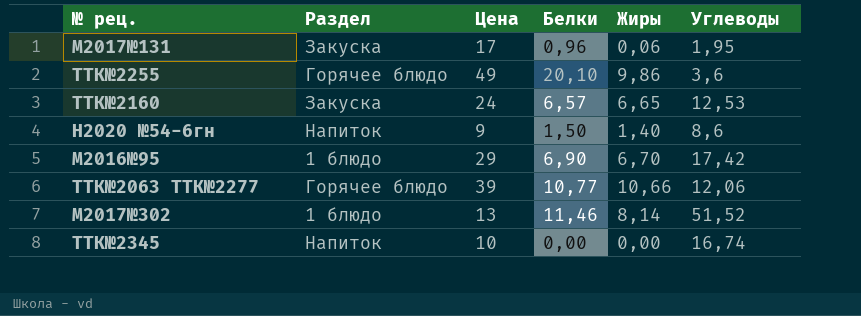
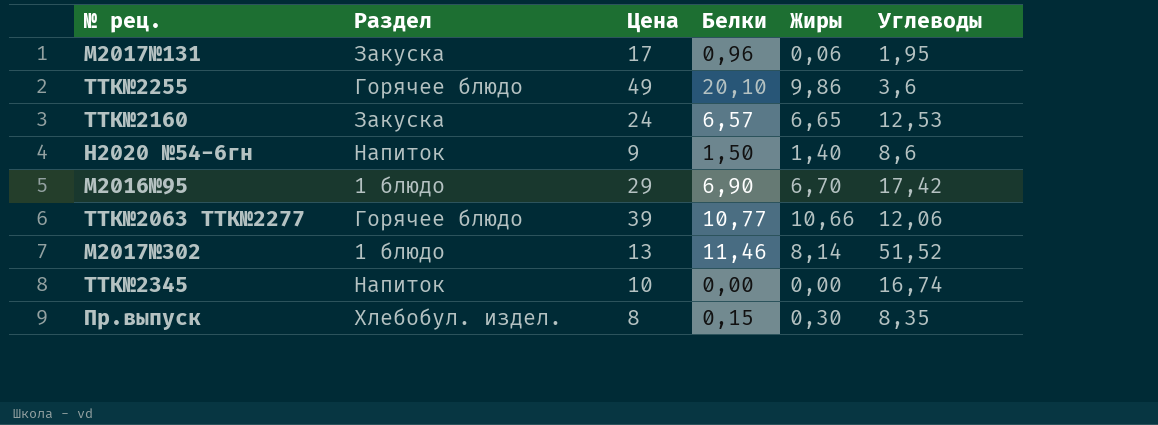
row Пр.выпуск: none -> Хлебобул. издел. | 8 | 0,15 | 0,30 | 8,35

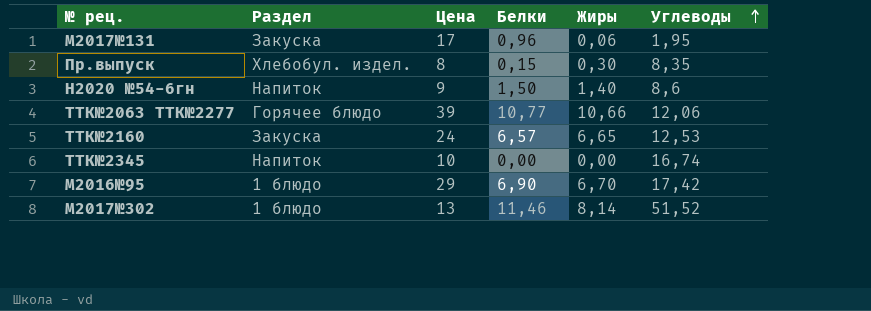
row order: none -> Углеводы ascending
row ТТК№2255: Горячее блюдо | 49 | 20,10 | 9,86 | 3,6 -> none

